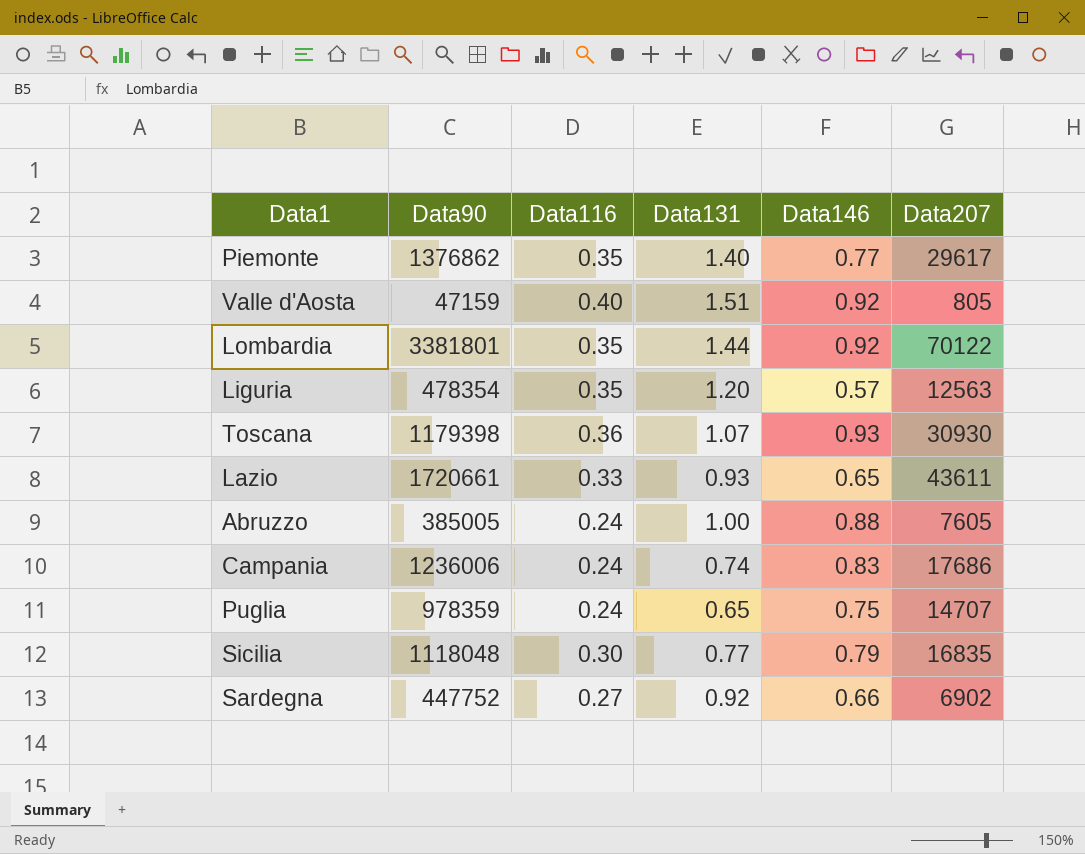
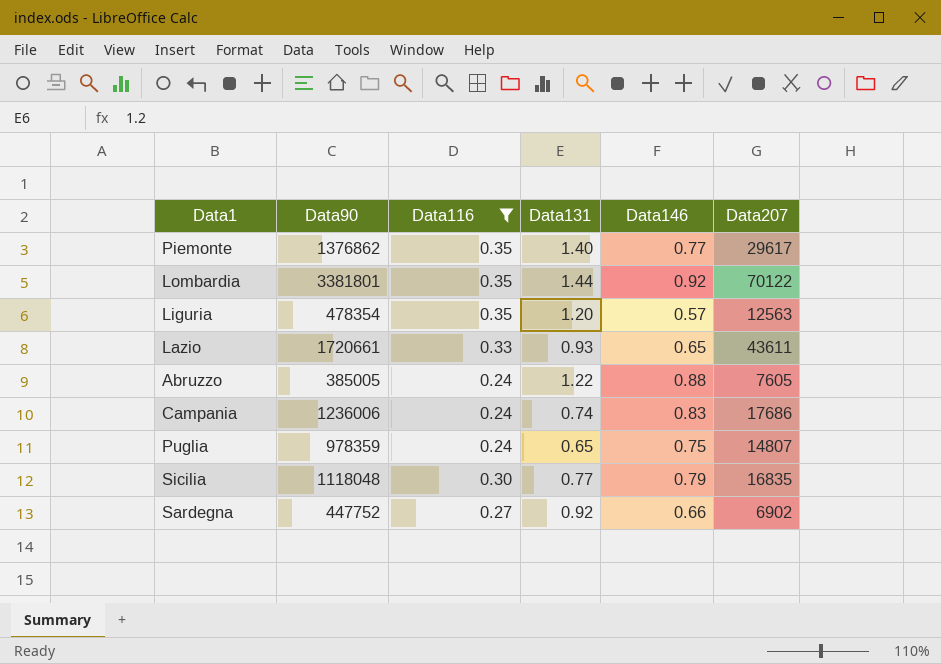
filter: none -> Data116 <= 0.35
Abruzzo | Data131: 1.00 -> 1.22
Puglia | Data207: 14707 -> 14807

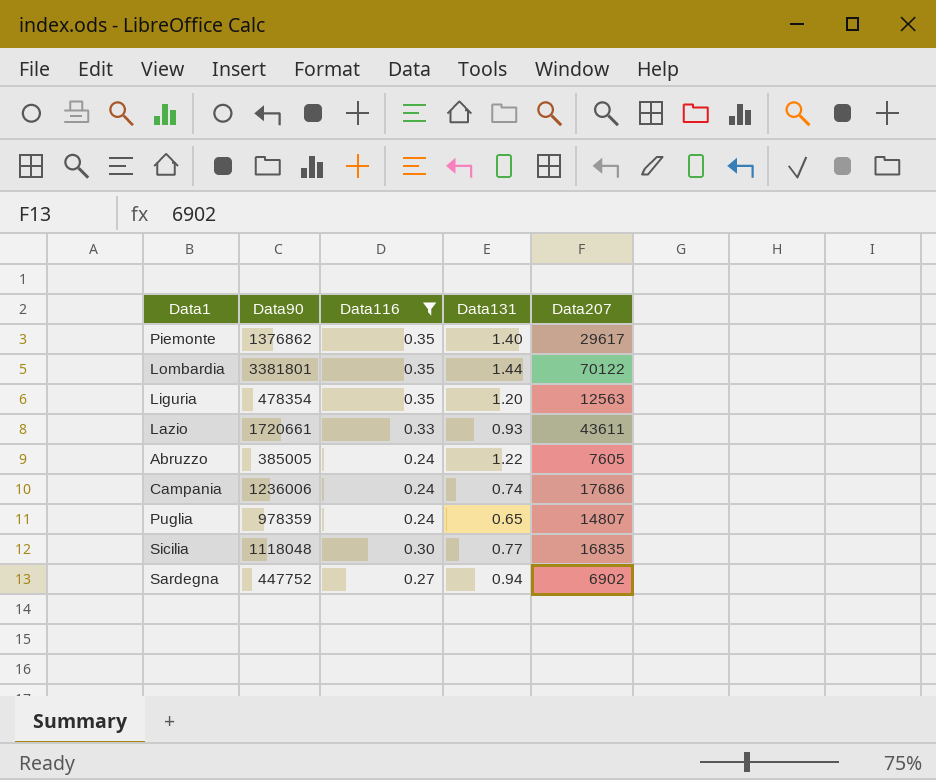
column Data146 | position: 5 -> none
Sardegna | Data131: 0.92 -> 0.94

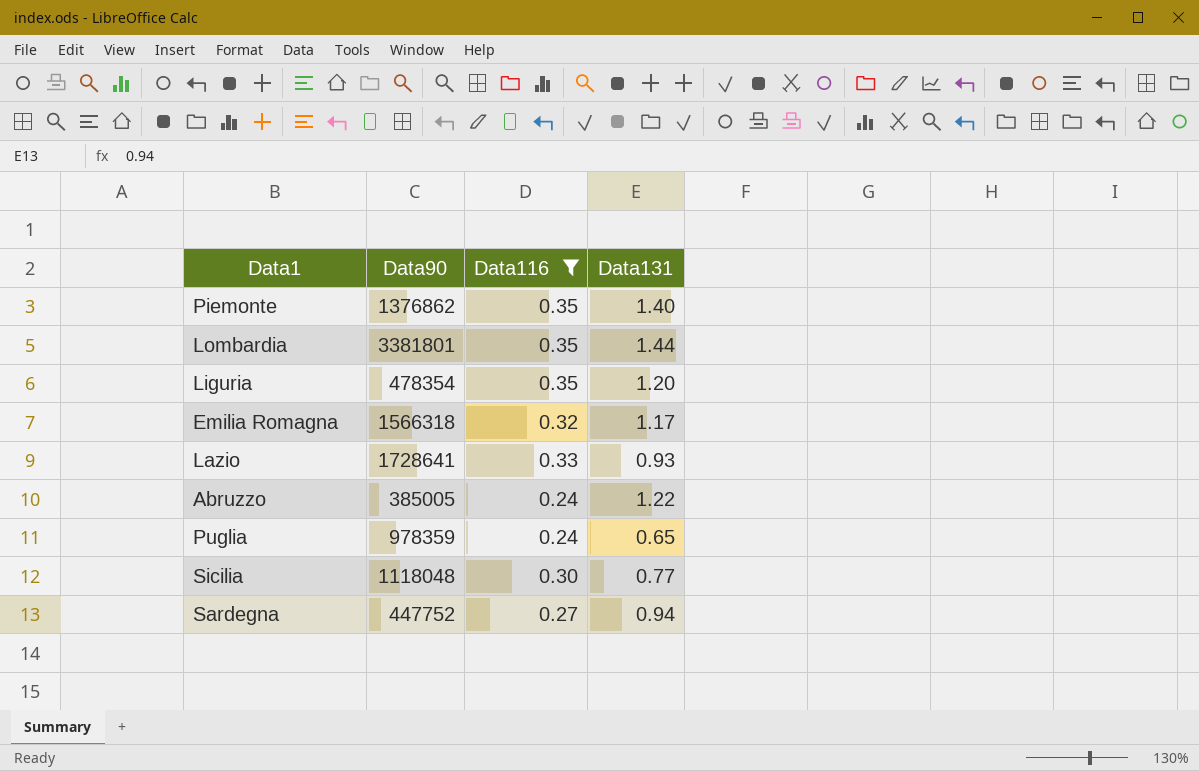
column Data207 | position: 5 -> none
row Campania: 1236006 | 0.24 | 0.74 | 17686 -> none
row Emilia Romagna: none -> 1566318 | 0.32 | 1.17
Lazio | Data90: 1720661 -> 1728641

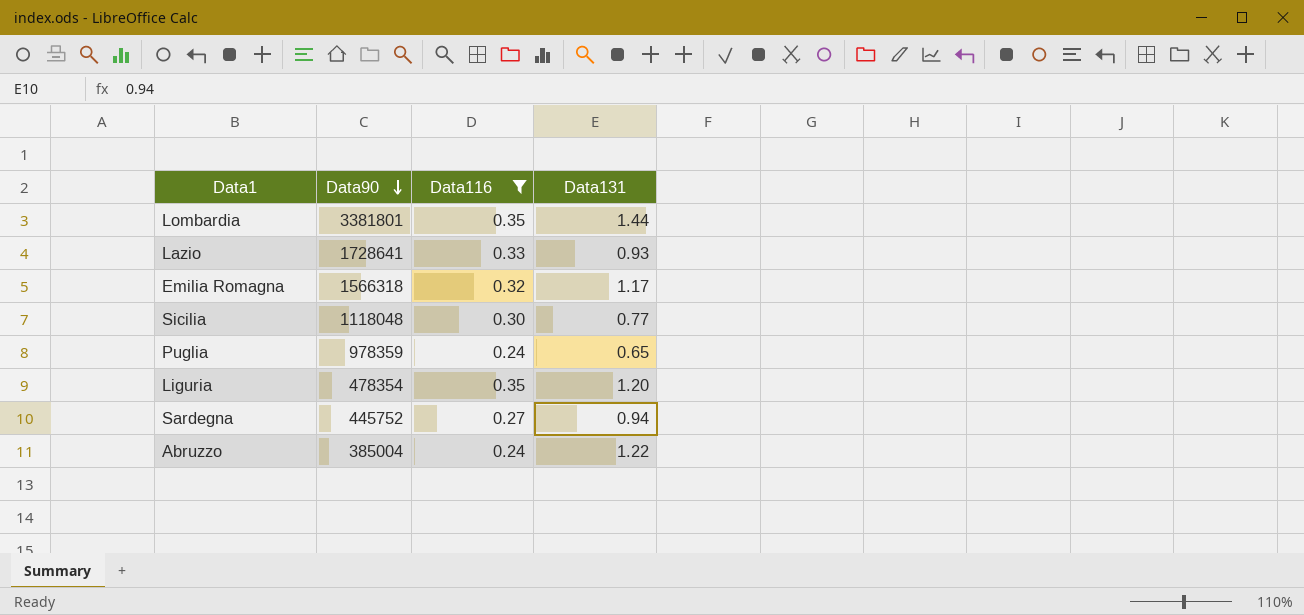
row order: none -> Data90 descending
row Piemonte: 1376862 | 0.35 | 1.40 -> none
Sardegna | Data90: 447752 -> 445752
Abruzzo | Data90: 385005 -> 385004

